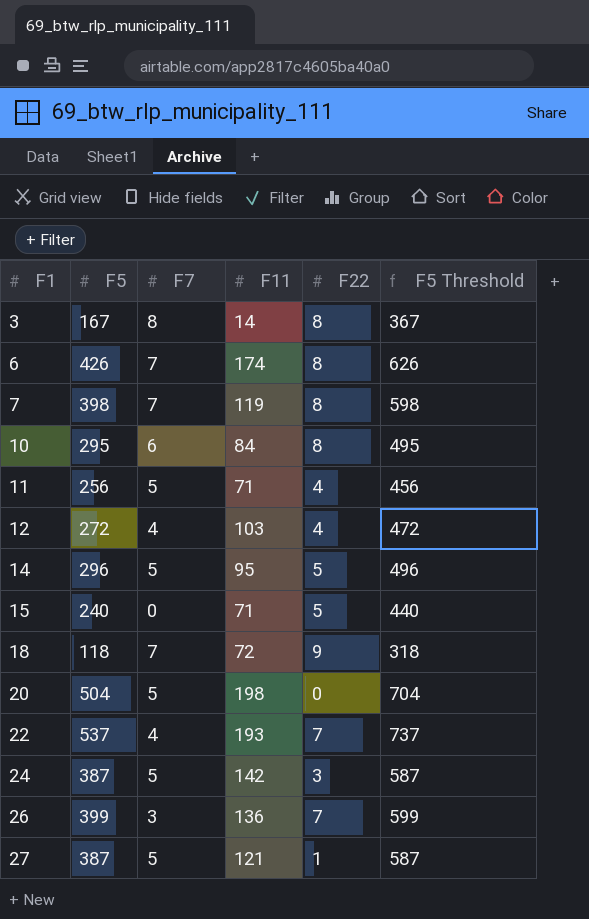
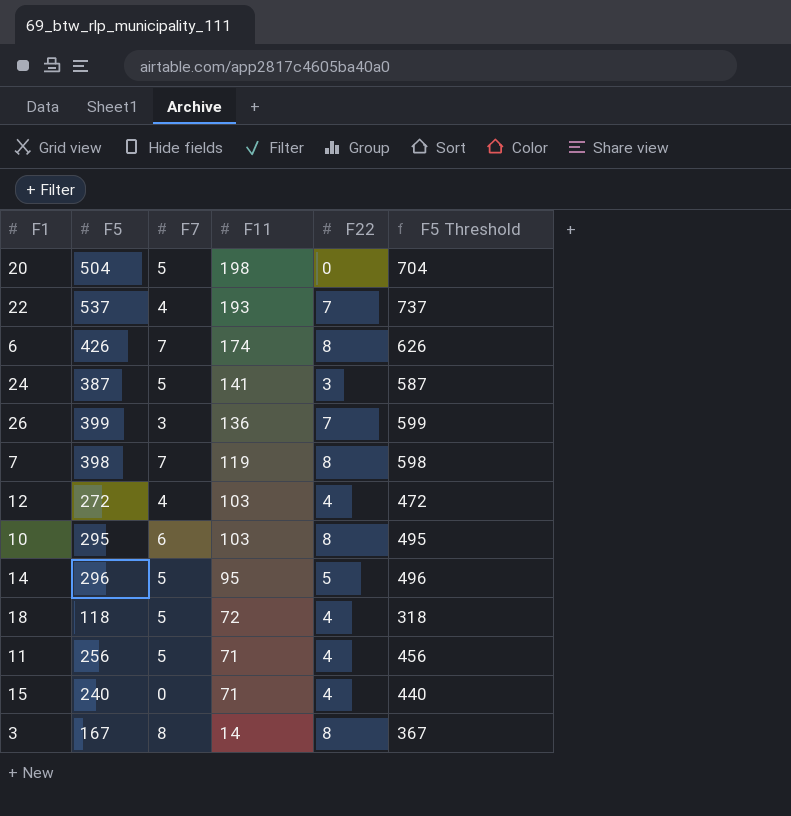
row order: F1 ascending -> F11 descending
row 27: 387 | 5 | 121 | 1 | 587 -> none
24 | F11: 142 -> 141
10 | F11: 84 -> 103
18 | F7: 7 -> 5
18 | F22: 9 -> 4
15 | F22: 5 -> 4

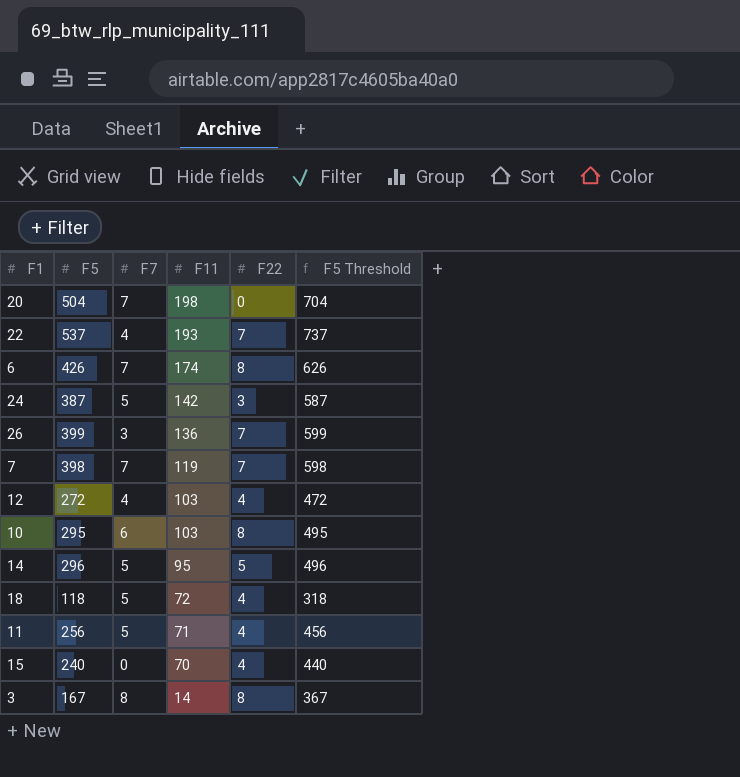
20 | F7: 5 -> 7
24 | F11: 141 -> 142
7 | F22: 8 -> 7
15 | F11: 71 -> 70

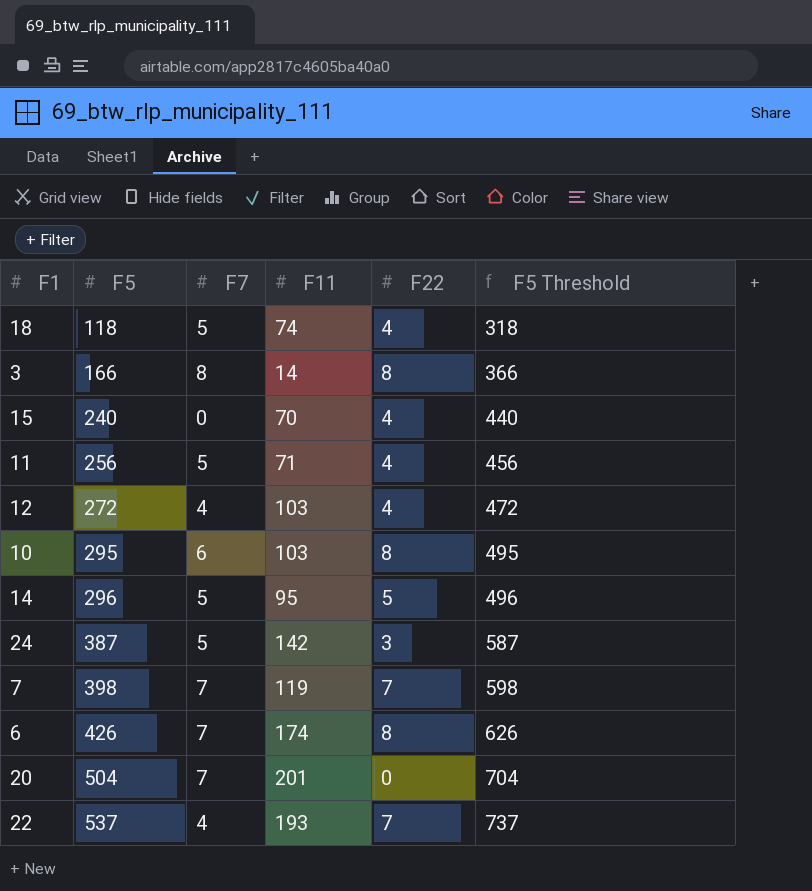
row order: F11 descending -> F5 ascending
row 26: 399 | 3 | 136 | 7 | 599 -> none
18 | F11: 72 -> 74
3 | F5: 167 -> 166
3 | F5 Threshold: 367 -> 366
20 | F11: 198 -> 201

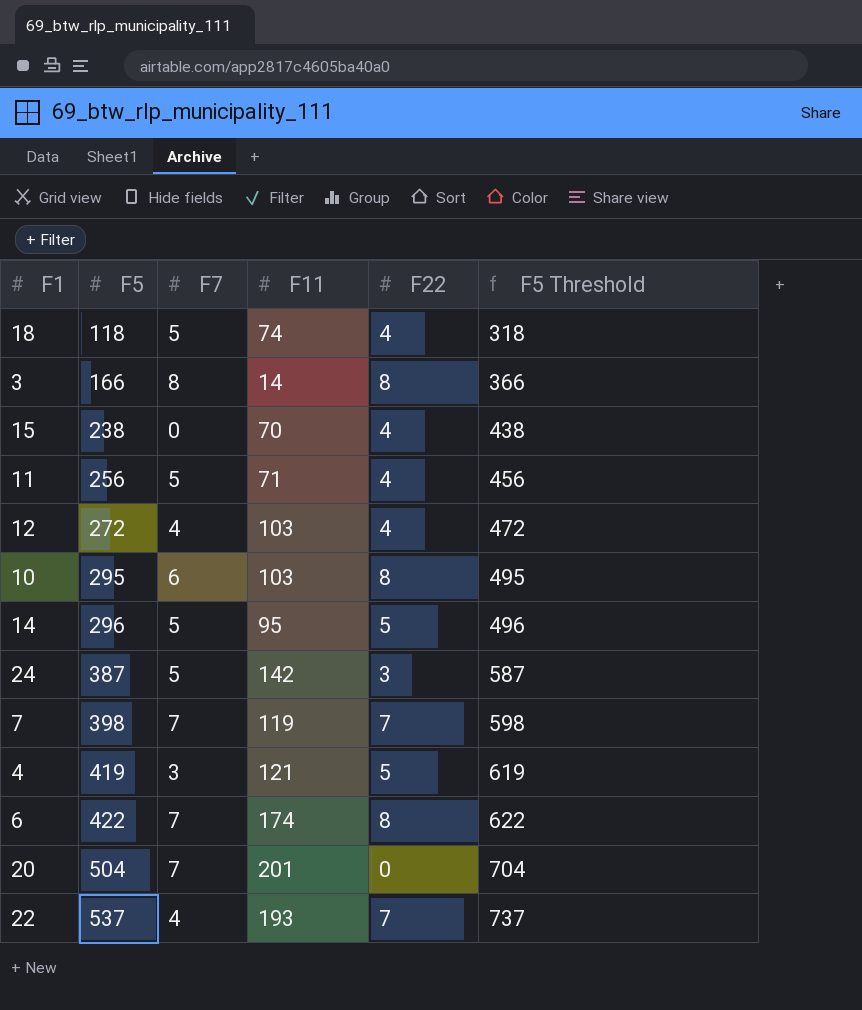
15 | F5: 240 -> 238
15 | F5 Threshold: 440 -> 438
row 4: none -> 419 | 3 | 121 | 5 | 619
6 | F5: 426 -> 422
6 | F5 Threshold: 626 -> 622

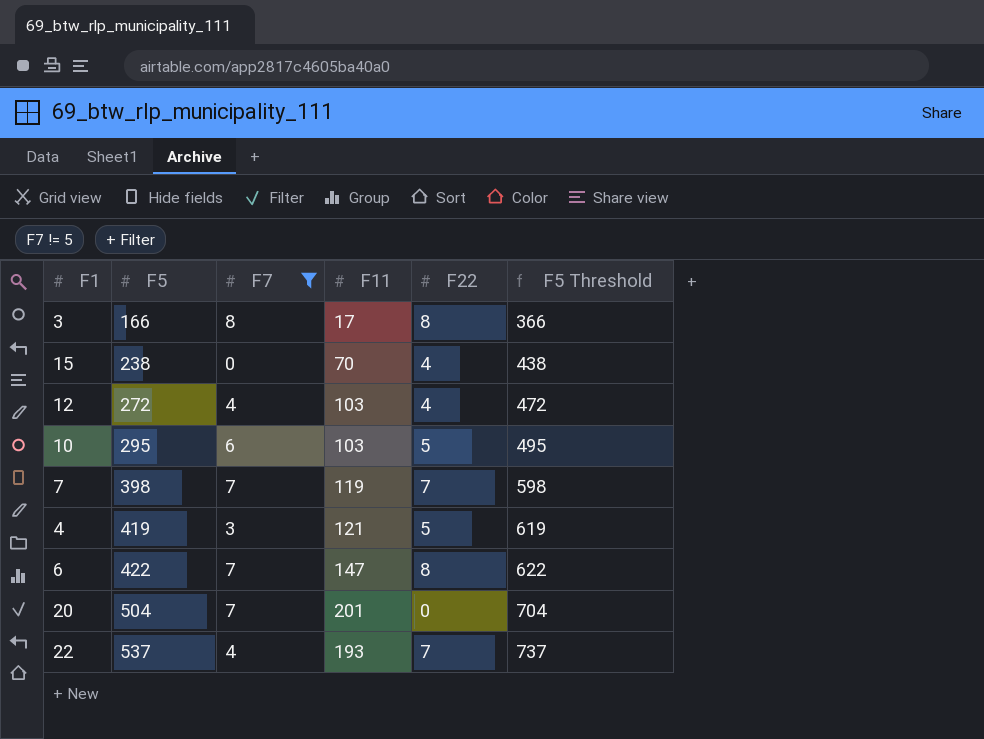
filter: none -> F7 != 5
3 | F11: 14 -> 17
10 | F22: 8 -> 5
6 | F11: 174 -> 147

